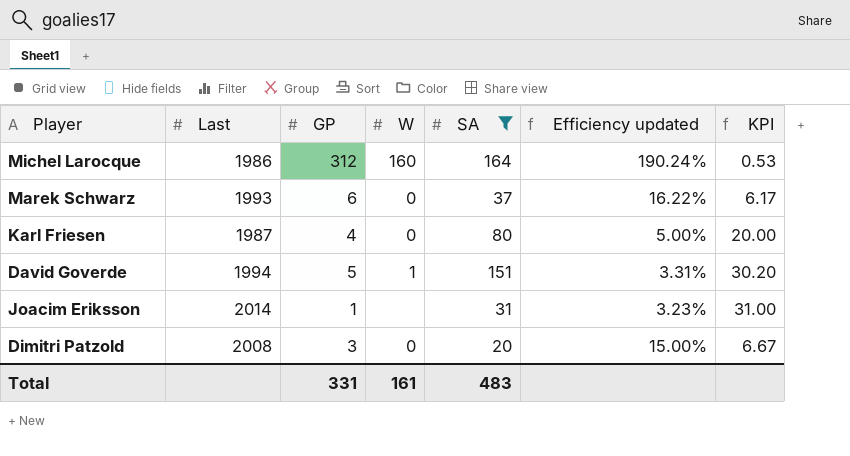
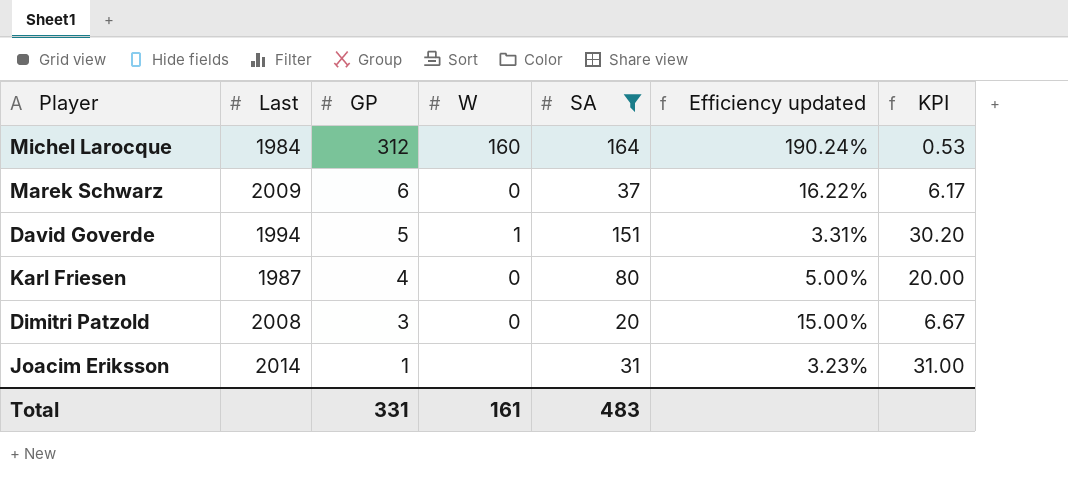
row order: none -> GP descending
Michel Larocque | Last: 1986 -> 1984
Marek Schwarz | Last: 1993 -> 2009

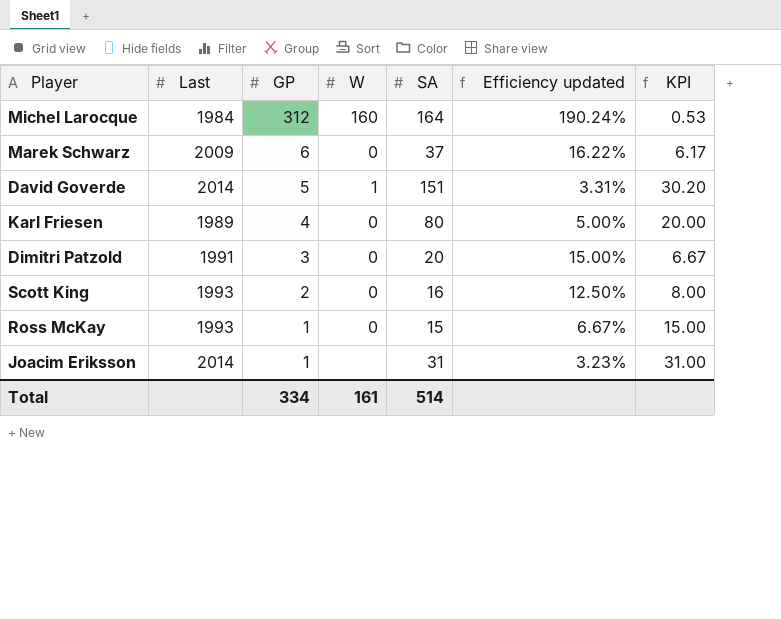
filter: SA >= 20 -> none
David Goverde | Last: 1994 -> 2014
Karl Friesen | Last: 1987 -> 1989
Dimitri Patzold | Last: 2008 -> 1991
Total | GP: 331 -> 334
Total | SA: 483 -> 514

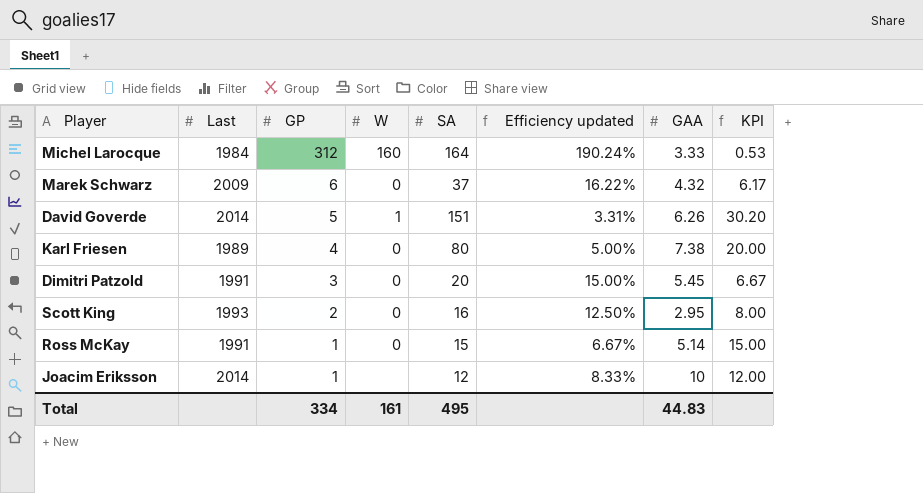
column GAA | position: none -> 7
Ross McKay | Last: 1993 -> 1991
Joacim Eriksson | SA: 31 -> 12
Joacim Eriksson | Efficiency updated: 3.23% -> 8.33%
Joacim Eriksson | KPI: 31.00 -> 12.00
Total | SA: 514 -> 495

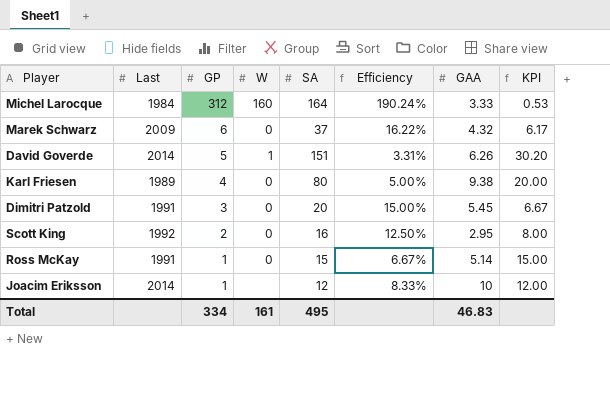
column name: Efficiency updated -> Efficiency
Karl Friesen | GAA: 7.38 -> 9.38
Scott King | Last: 1993 -> 1992
Total | GAA: 44.83 -> 46.83

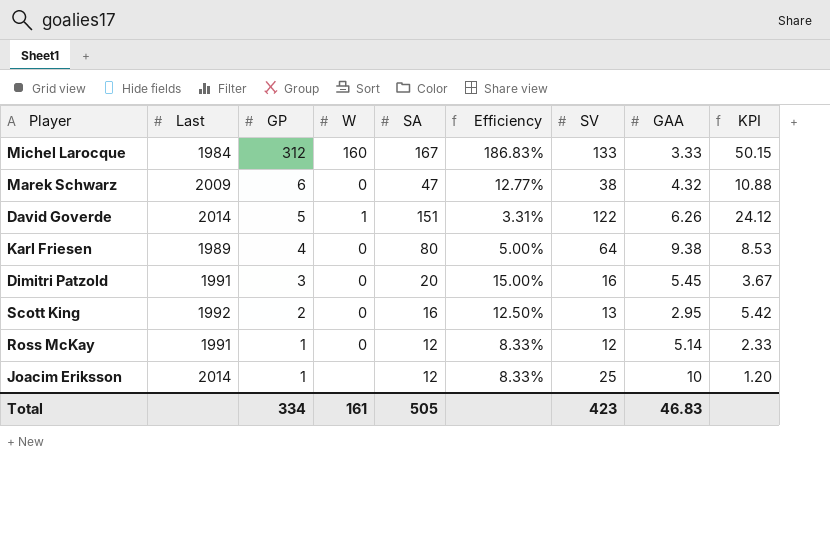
column SV | position: none -> 7
column KPI | formula: [SA] / [GP] -> [SA] / [GAA]
Michel Larocque | SA: 164 -> 167
Michel Larocque | Efficiency: 190.24% -> 186.83%
Marek Schwarz | SA: 37 -> 47
Marek Schwarz | Efficiency: 16.22% -> 12.77%
Ross McKay | SA: 15 -> 12
Ross McKay | Efficiency: 6.67% -> 8.33%
Total | SA: 495 -> 505

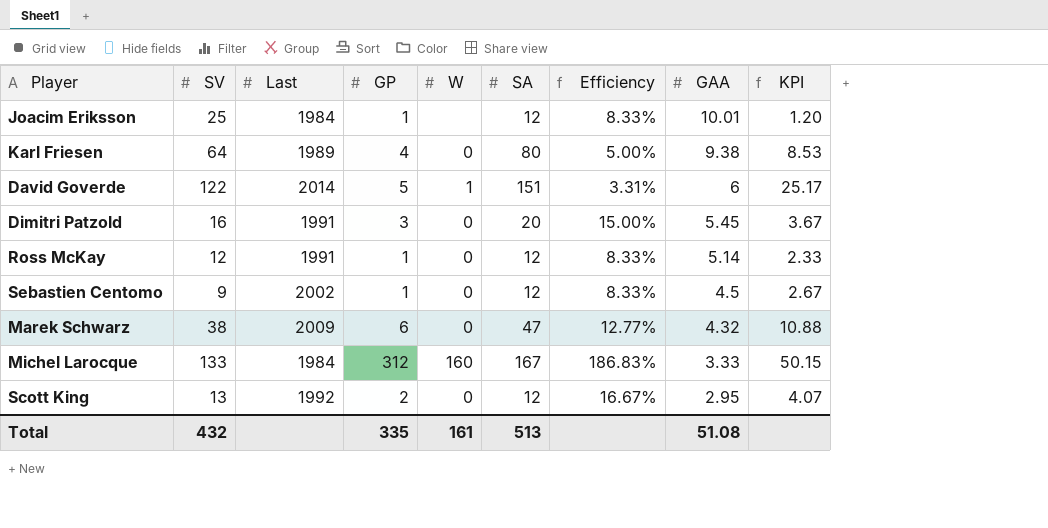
row order: GP descending -> GAA descending
column SV | position: 7 -> 2
Joacim Eriksson | Last: 2014 -> 1984
Joacim Eriksson | GAA: 10 -> 10.01
David Goverde | GAA: 6.26 -> 6
David Goverde | KPI: 24.12 -> 25.17
row Sebastien Centomo: none -> 9 | 2002 | 1 | 0 | 12 | 8.33% | 4.5 | 2.67
Scott King | SA: 16 -> 12
Scott King | Efficiency: 12.50% -> 16.67%
Scott King | KPI: 5.42 -> 4.07
Total | SV: 423 -> 432
Total | GP: 334 -> 335
Total | SA: 505 -> 513
Total | GAA: 46.83 -> 51.08

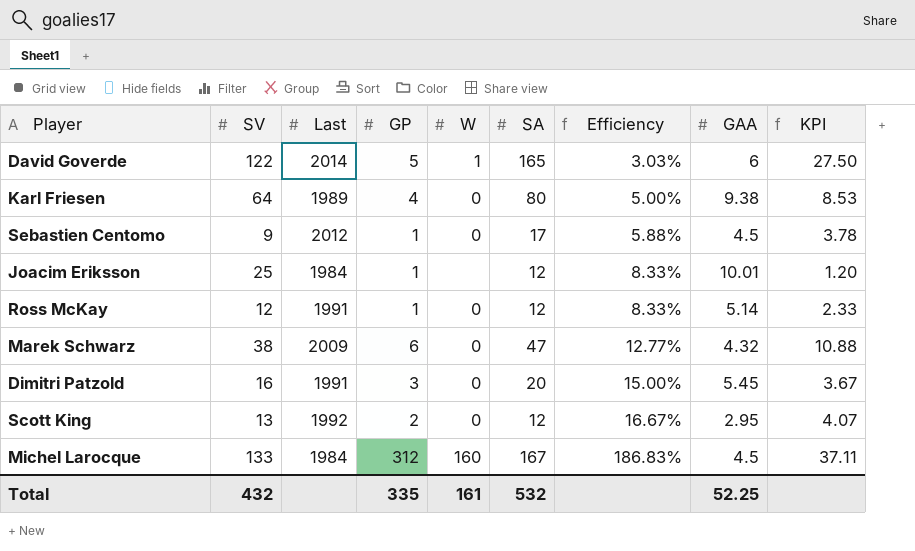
row order: GAA descending -> Efficiency ascending
David Goverde | SA: 151 -> 165
David Goverde | Efficiency: 3.31% -> 3.03%
David Goverde | KPI: 25.17 -> 27.50
Sebastien Centomo | Last: 2002 -> 2012
Sebastien Centomo | SA: 12 -> 17
Sebastien Centomo | Efficiency: 8.33% -> 5.88%
Sebastien Centomo | KPI: 2.67 -> 3.78
Michel Larocque | GAA: 3.33 -> 4.5
Michel Larocque | KPI: 50.15 -> 37.11
Total | SA: 513 -> 532
Total | GAA: 51.08 -> 52.25

